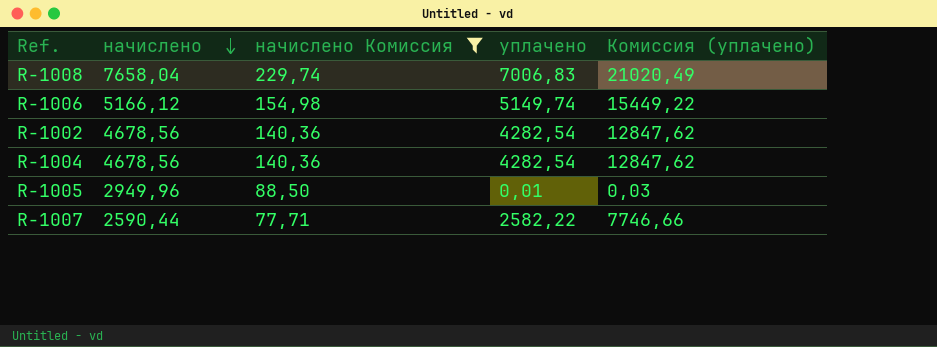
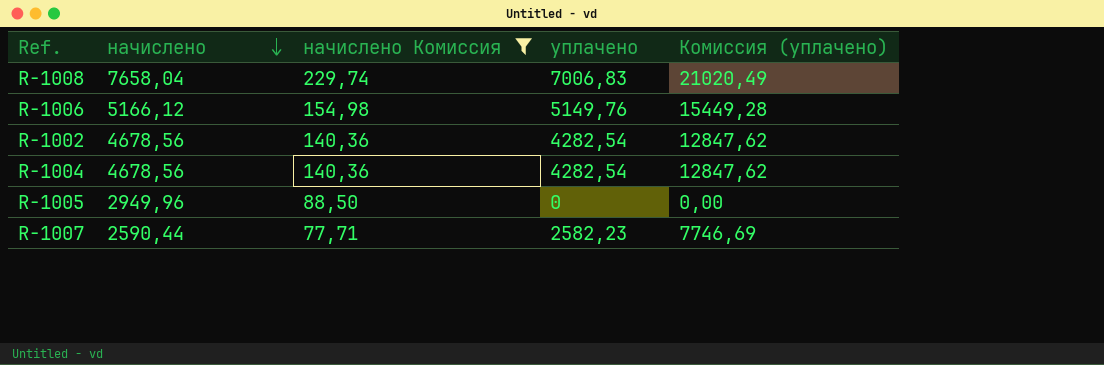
R-1006 | уплачено: 5149,74 -> 5149,76
R-1006 | Комиссия (уплачено): 15449,22 -> 15449,28
R-1005 | уплачено: 0,01 -> 0
R-1005 | Комиссия (уплачено): 0,03 -> 0,00
R-1007 | уплачено: 2582,22 -> 2582,23
R-1007 | Комиссия (уплачено): 7746,66 -> 7746,69

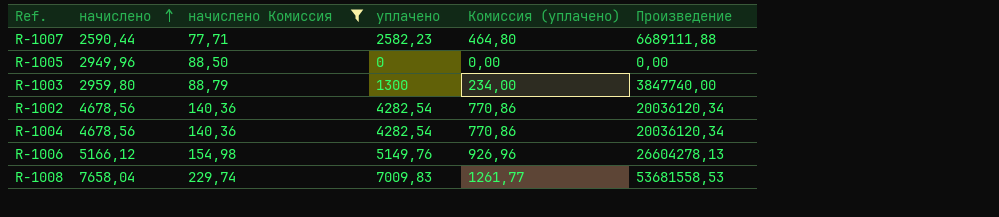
row order: начислено descending -> начислено ascending
column Комиссия (уплачено) | formula: [уплачено] * 3 -> [уплачено] * 0,18
column Произведение | formula: none -> [начислено] * [уплачено]
row R-1003: none -> 2959,80 | 88,79 | 1300 | 234,00 | 3847740,00
R-1008 | уплачено: 7006,83 -> 7009,83

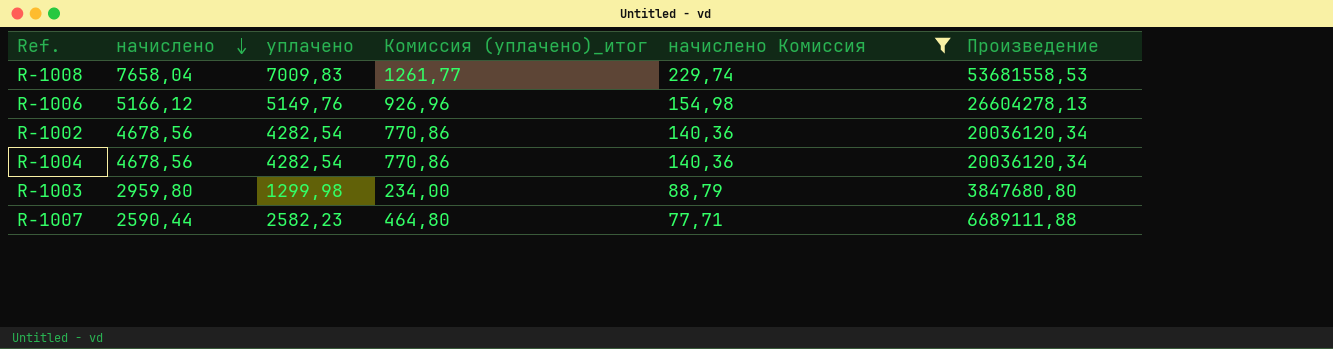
row order: начислено ascending -> начислено descending
column name: Комиссия (уплачено) -> Комиссия (уплачено)_итог
column начислено Комиссия | position: 3 -> 5
row R-1005: 2949,96 | 88,50 | 0 | 0,00 | 0,00 -> none
R-1003 | уплачено: 1300 -> 1299,98
R-1003 | Произведение: 3847740,00 -> 3847680,80

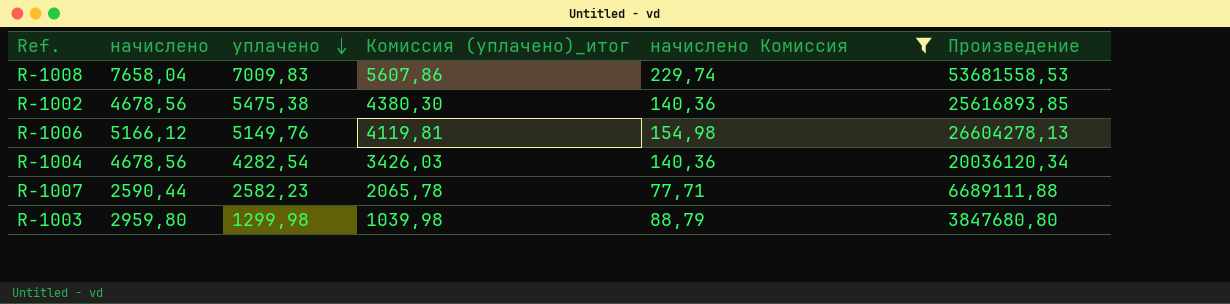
row order: начислено descending -> уплачено descending
column Комиссия (уплачено)_итог | formula: [уплачено] * 0,18 -> [уплачено] * 0,8
R-1002 | уплачено: 4282,54 -> 5475,38
R-1002 | Произведение: 20036120,34 -> 25616893,85

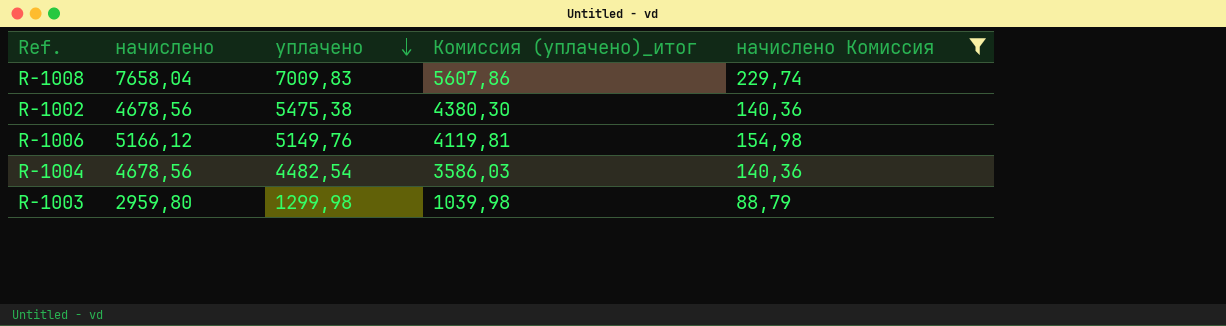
column Произведение | formula: [начислено] * [уплачено] -> none
row R-1007: 2590,44 | 2582,23 | 2065,78 | 77,71 | 6689111,88 -> none
R-1004 | уплачено: 4282,54 -> 4482,54
R-1004 | Комиссия (уплачено)_итог: 3426,03 -> 3586,03

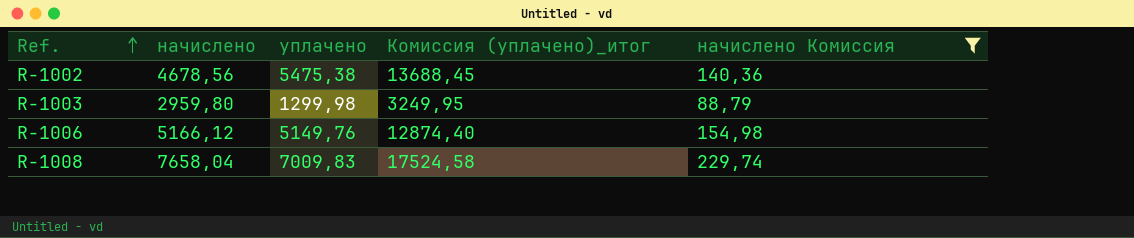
row order: уплачено descending -> Ref. ascending
column Комиссия (уплачено)_итог | formula: [уплачено] * 0,8 -> [уплачено] * 2,5
row R-1004: 4678,56 | 4482,54 | 3586,03 | 140,36 -> none

